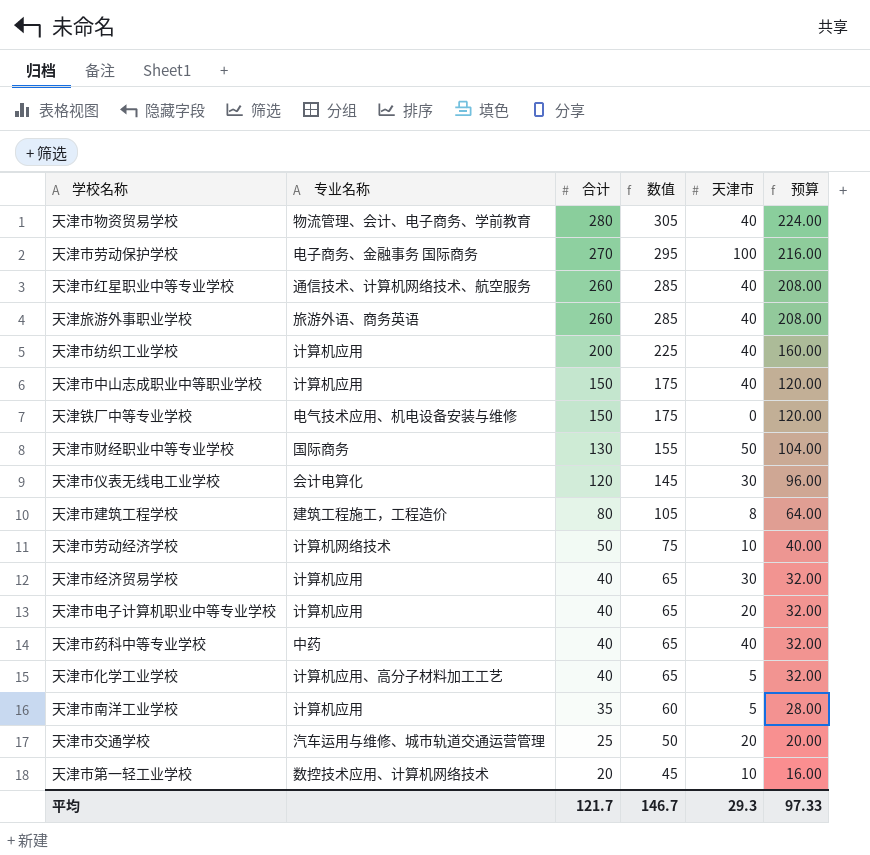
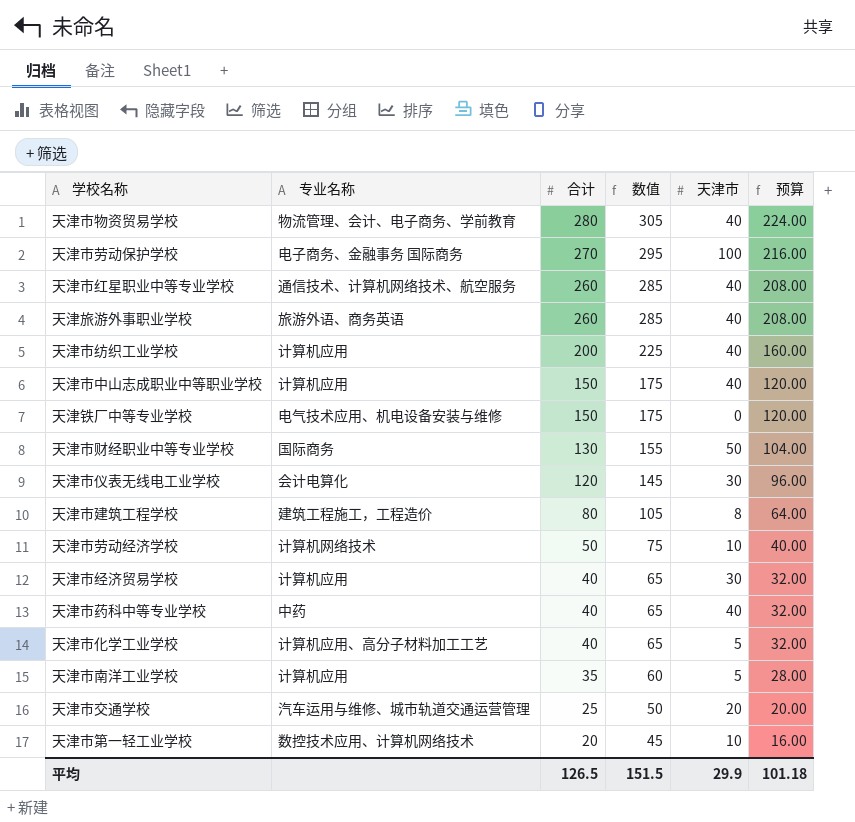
row 天津市电子计算机职业中等专业学校: 计算机应用 | 40 | 65 | 20 | 32.00 -> none
平均 | 合计: 121.7 -> 126.5
平均 | 数值: 146.7 -> 151.5
平均 | 天津市: 29.3 -> 29.9
平均 | 预算: 97.33 -> 101.18

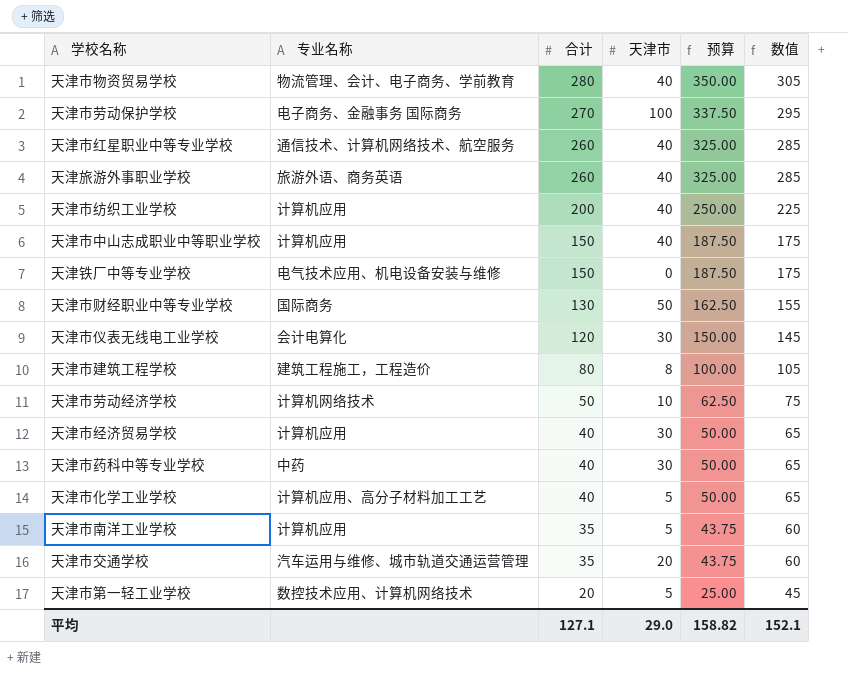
column 预算 | formula: [合计] * 0.8 -> [合计] * 1.25
column 数值 | position: 4 -> 6
天津市药科中等专业学校 | 天津市: 40 -> 30
天津市交通学校 | 合计: 25 -> 35
天津市交通学校 | 数值: 50 -> 60
天津市第一轻工业学校 | 天津市: 10 -> 5
平均 | 合计: 126.5 -> 127.1
平均 | 天津市: 29.9 -> 29.0
平均 | 预算: 101.18 -> 158.82
平均 | 数值: 151.5 -> 152.1

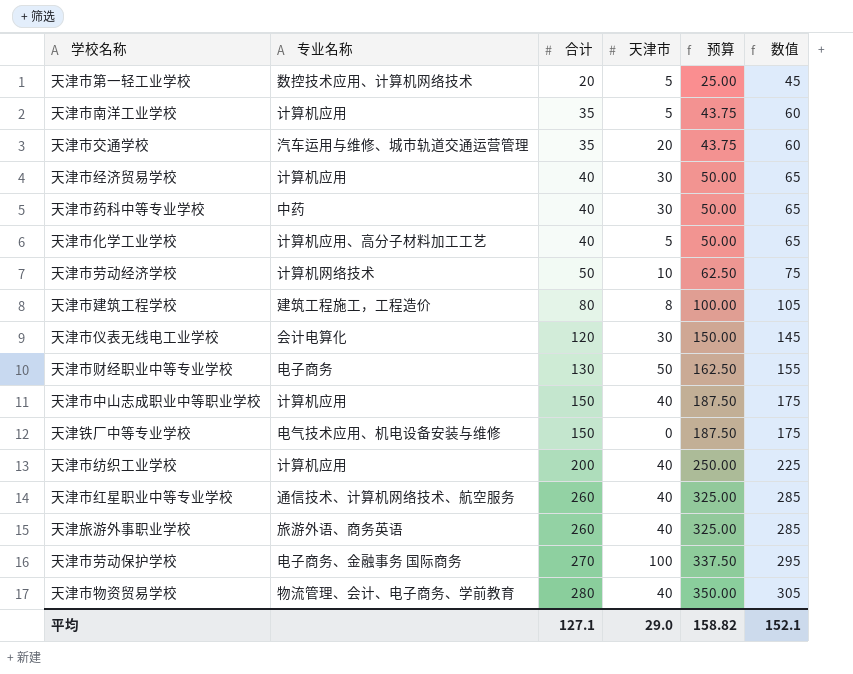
row order: 合计 descending -> 合计 ascending
天津市财经职业中等专业学校 | 专业名称: 国际商务 -> 电子商务

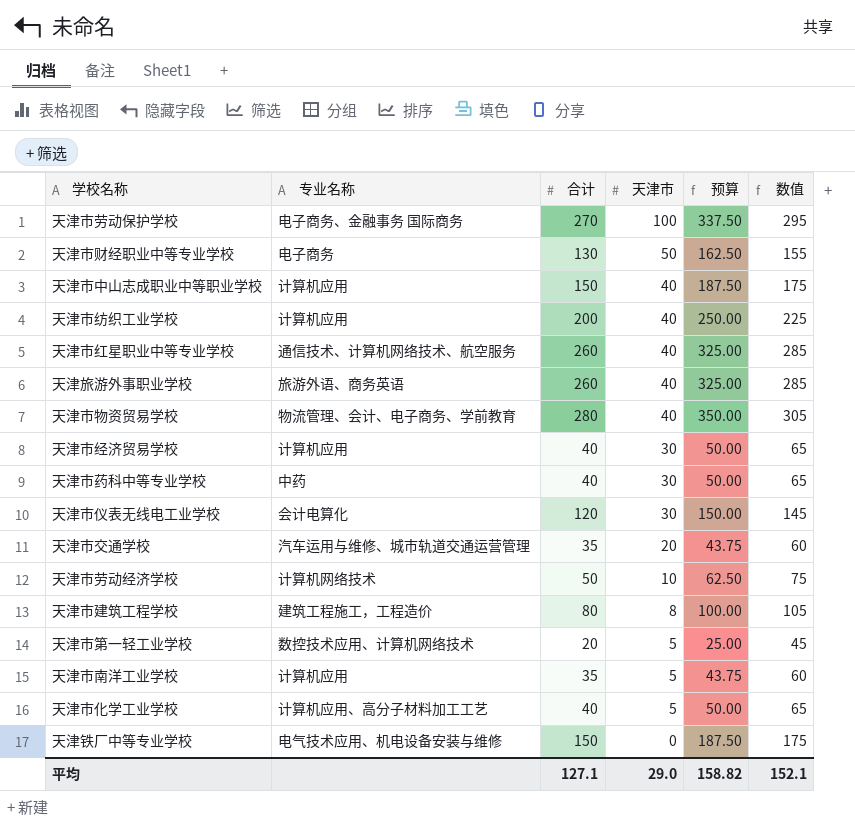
row order: 合计 ascending -> 天津市 descending

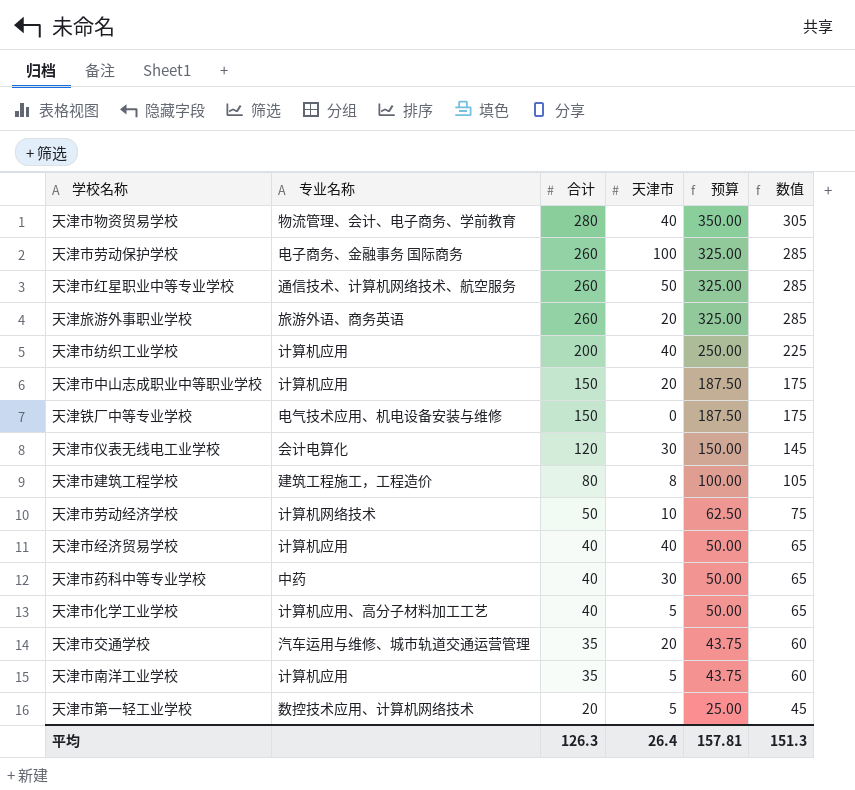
row order: 天津市 descending -> 合计 descending
row 天津市财经职业中等专业学校: 电子商务 | 130 | 50 | 162.50 | 155 -> none
天津市劳动保护学校 | 合计: 270 -> 260
天津市劳动保护学校 | 预算: 337.50 -> 325.00
天津市劳动保护学校 | 数值: 295 -> 285
天津市红星职业中等专业学校 | 天津市: 40 -> 50
天津旅游外事职业学校 | 天津市: 40 -> 20
天津市中山志成职业中等职业学校 | 天津市: 40 -> 20
天津市经济贸易学校 | 天津市: 30 -> 40
平均 | 合计: 127.1 -> 126.3
平均 | 天津市: 29.0 -> 26.4
平均 | 预算: 158.82 -> 157.81
平均 | 数值: 152.1 -> 151.3

